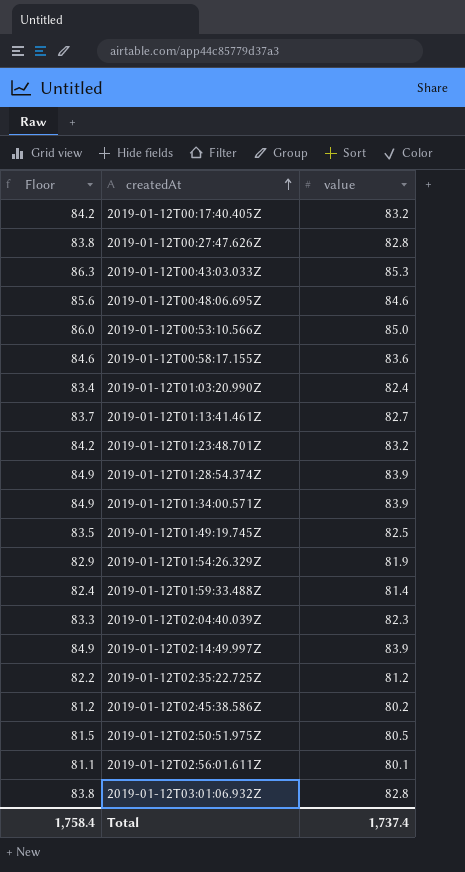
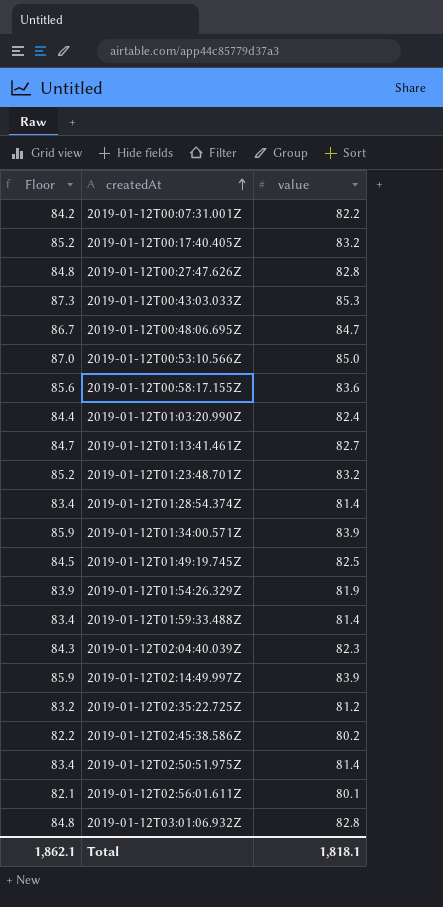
column Floor | formula: [value] + 1 -> [value] + 2
row 2019-01-12T00:07:31.001Z: none -> 84.2 | 82.2
2019-01-12T00:48:06.695Z | value: 84.6 -> 84.7
2019-01-12T01:28:54.374Z | value: 83.9 -> 81.4
2019-01-12T02:50:51.975Z | value: 80.5 -> 81.4
Total | Floor: 1,758.4 -> 1,862.1
Total | value: 1,737.4 -> 1,818.1

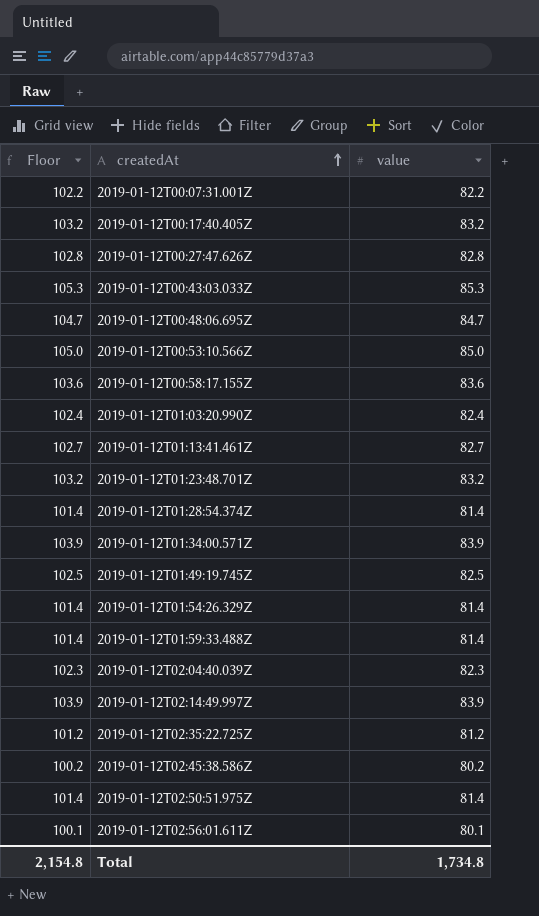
column Floor | formula: [value] + 2 -> [value] + 20
row 2019-01-12T03:01:06.932Z: 84.8 | 82.8 -> none
2019-01-12T01:54:26.329Z | value: 81.9 -> 81.4
Total | Floor: 1,862.1 -> 2,154.8
Total | value: 1,818.1 -> 1,734.8

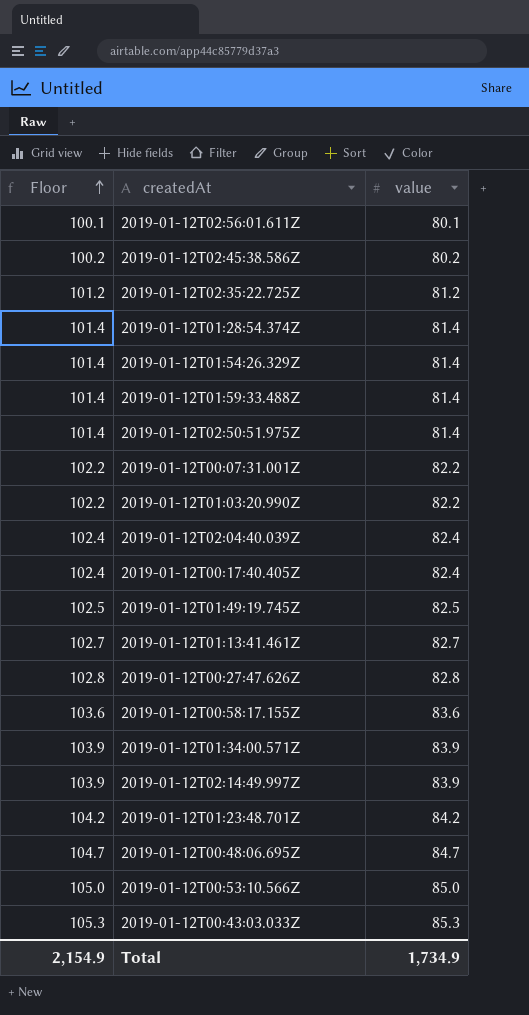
row order: createdAt ascending -> Floor ascending
2019-01-12T01:03:20.990Z | Floor: 102.4 -> 102.2
2019-01-12T01:03:20.990Z | value: 82.4 -> 82.2
2019-01-12T02:04:40.039Z | Floor: 102.3 -> 102.4
2019-01-12T02:04:40.039Z | value: 82.3 -> 82.4
2019-01-12T00:17:40.405Z | Floor: 103.2 -> 102.4
2019-01-12T00:17:40.405Z | value: 83.2 -> 82.4
2019-01-12T01:23:48.701Z | Floor: 103.2 -> 104.2
2019-01-12T01:23:48.701Z | value: 83.2 -> 84.2
Total | Floor: 2,154.8 -> 2,154.9
Total | value: 1,734.8 -> 1,734.9

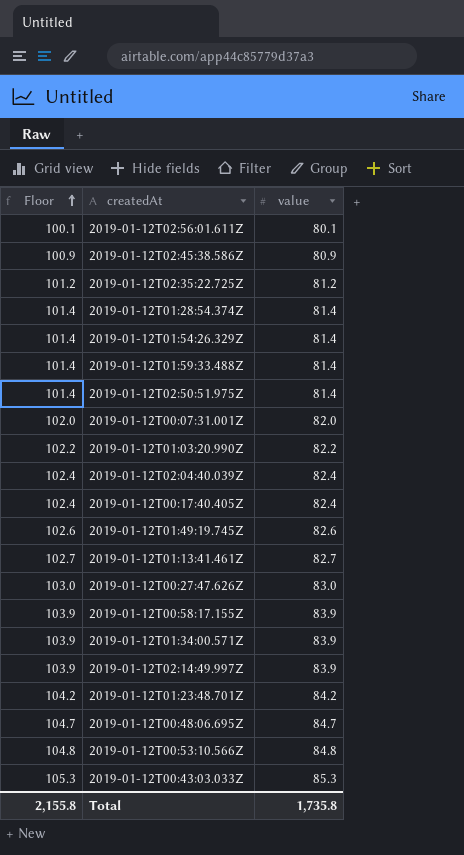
2019-01-12T02:45:38.586Z | Floor: 100.2 -> 100.9
2019-01-12T02:45:38.586Z | value: 80.2 -> 80.9
2019-01-12T00:07:31.001Z | Floor: 102.2 -> 102.0
2019-01-12T00:07:31.001Z | value: 82.2 -> 82.0
2019-01-12T01:49:19.745Z | Floor: 102.5 -> 102.6
2019-01-12T01:49:19.745Z | value: 82.5 -> 82.6
2019-01-12T00:27:47.626Z | Floor: 102.8 -> 103.0
2019-01-12T00:27:47.626Z | value: 82.8 -> 83.0
2019-01-12T00:58:17.155Z | Floor: 103.6 -> 103.9
2019-01-12T00:58:17.155Z | value: 83.6 -> 83.9
2019-01-12T00:53:10.566Z | Floor: 105.0 -> 104.8
2019-01-12T00:53:10.566Z | value: 85.0 -> 84.8
Total | Floor: 2,154.9 -> 2,155.8
Total | value: 1,734.9 -> 1,735.8

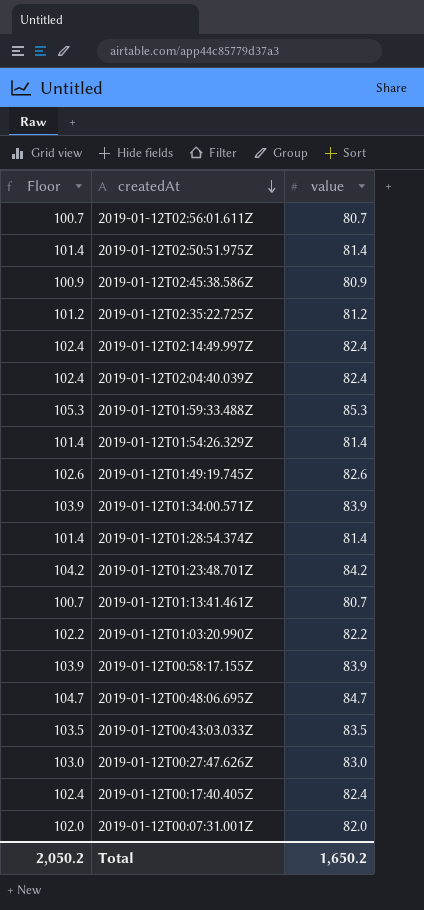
row order: Floor ascending -> createdAt descending
row 2019-01-12T00:53:10.566Z: 104.8 | 84.8 -> none
2019-01-12T02:56:01.611Z | Floor: 100.1 -> 100.7
2019-01-12T02:56:01.611Z | value: 80.1 -> 80.7
2019-01-12T02:14:49.997Z | Floor: 103.9 -> 102.4
2019-01-12T02:14:49.997Z | value: 83.9 -> 82.4
2019-01-12T01:59:33.488Z | Floor: 101.4 -> 105.3
2019-01-12T01:59:33.488Z | value: 81.4 -> 85.3
2019-01-12T01:13:41.461Z | Floor: 102.7 -> 100.7
2019-01-12T01:13:41.461Z | value: 82.7 -> 80.7
2019-01-12T00:43:03.033Z | Floor: 105.3 -> 103.5
2019-01-12T00:43:03.033Z | value: 85.3 -> 83.5
Total | Floor: 2,155.8 -> 2,050.2
Total | value: 1,735.8 -> 1,650.2

